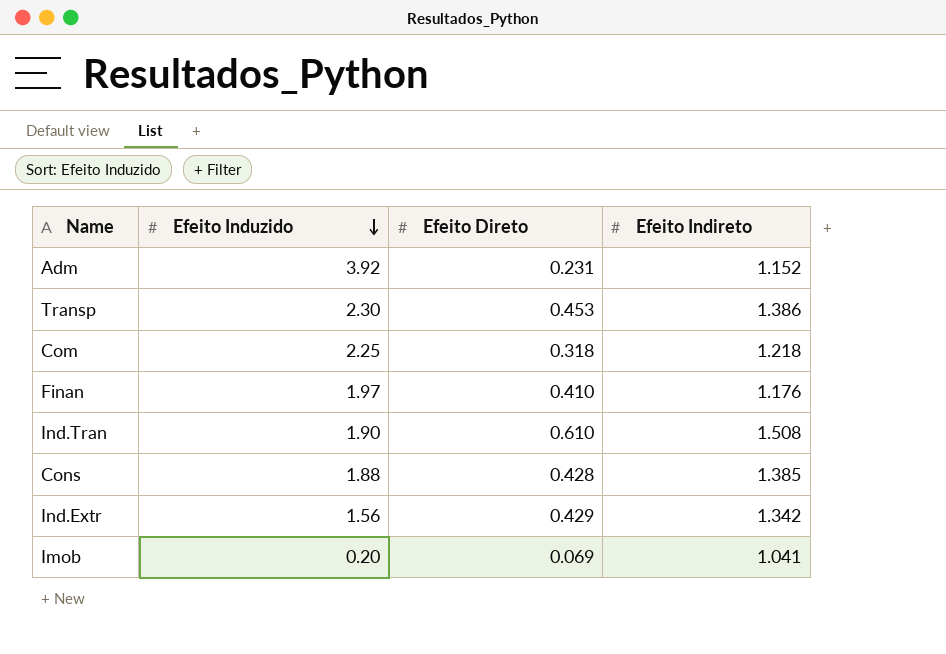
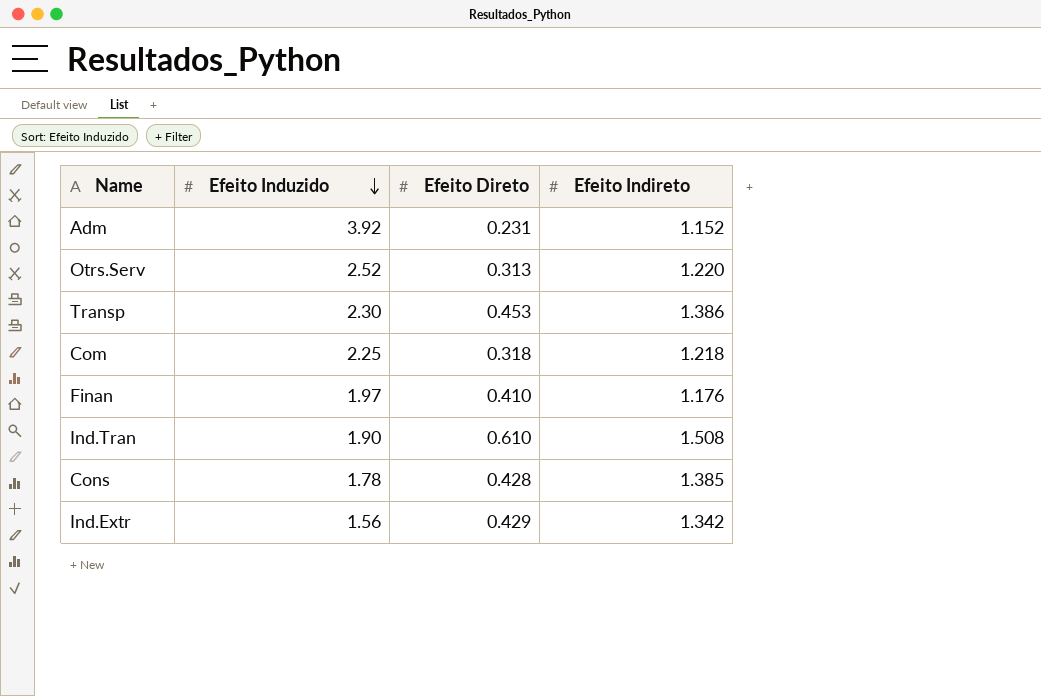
row Imob: 0.20 | 0.069 | 1.041 -> none
row Otrs.Serv: none -> 2.52 | 0.313 | 1.220
Cons | Efeito Induzido: 1.88 -> 1.78

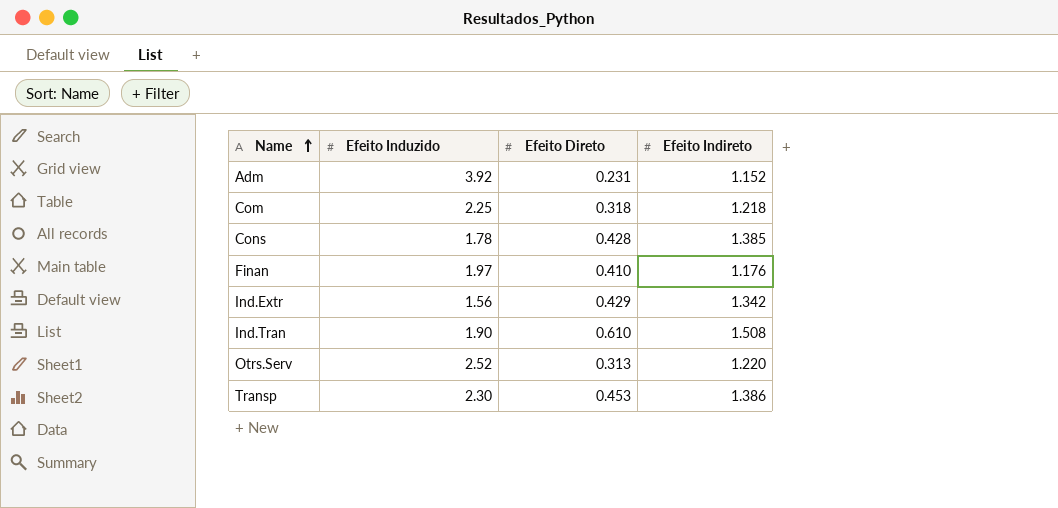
row order: Efeito Induzido descending -> Name ascending

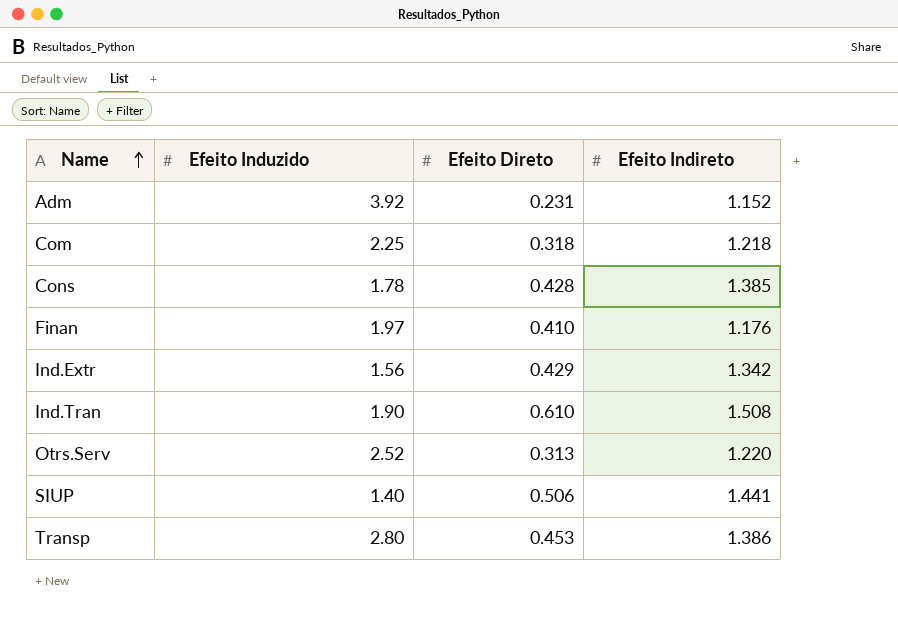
row SIUP: none -> 1.40 | 0.506 | 1.441
Transp | Efeito Induzido: 2.30 -> 2.80

